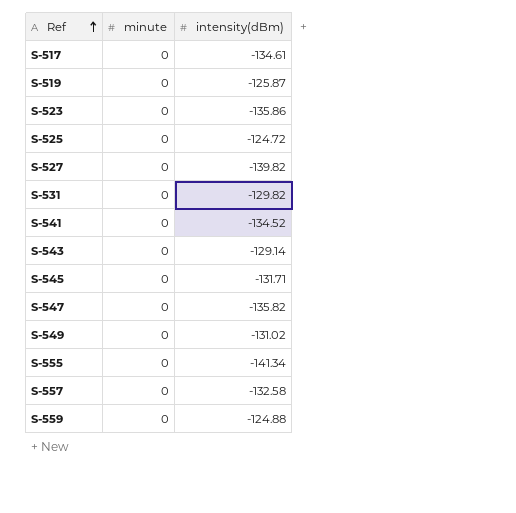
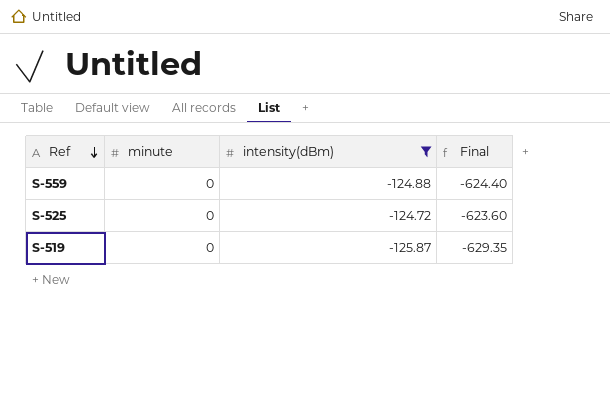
filter: none -> intensity(dBm) >= -125.87
row order: Ref ascending -> Ref descending
column Final | formula: none -> [intensity(dBm)] * 5

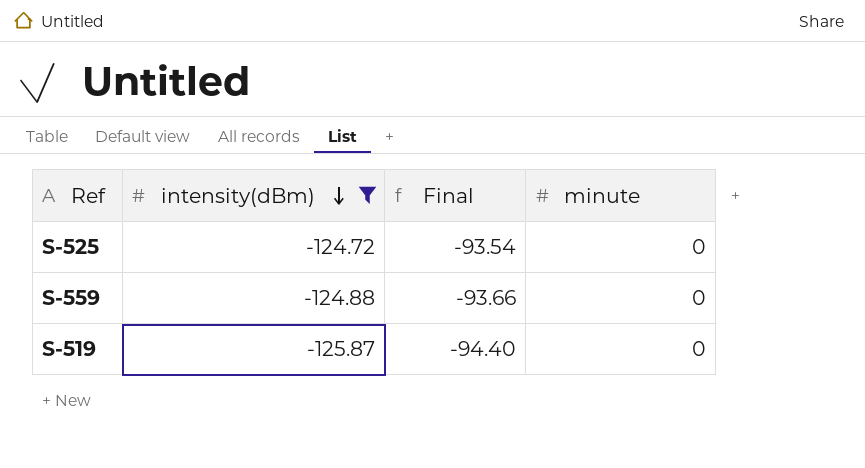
row order: Ref descending -> intensity(dBm) descending
column Final | formula: [intensity(dBm)] * 5 -> [intensity(dBm)] * 0.75
column minute | position: 2 -> 4

